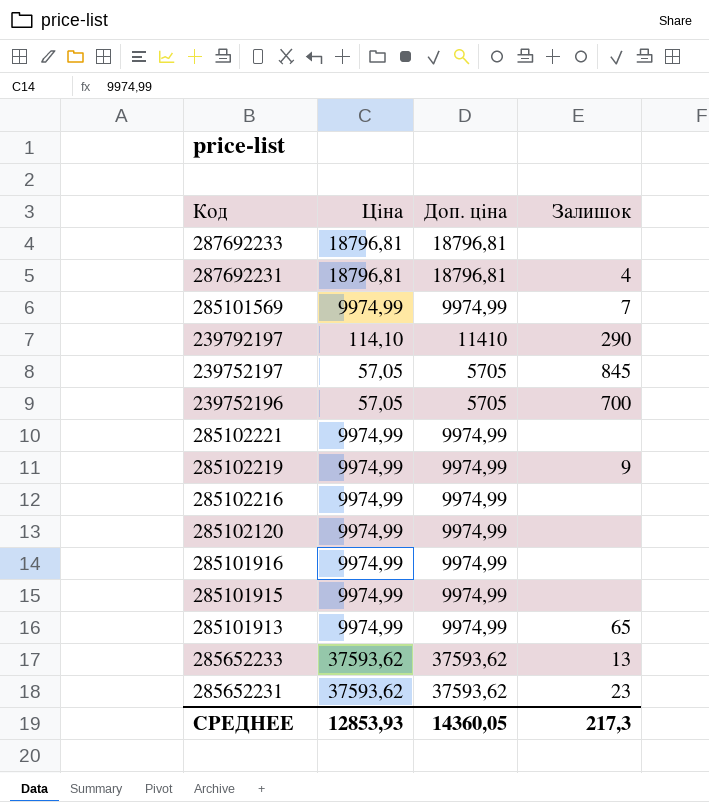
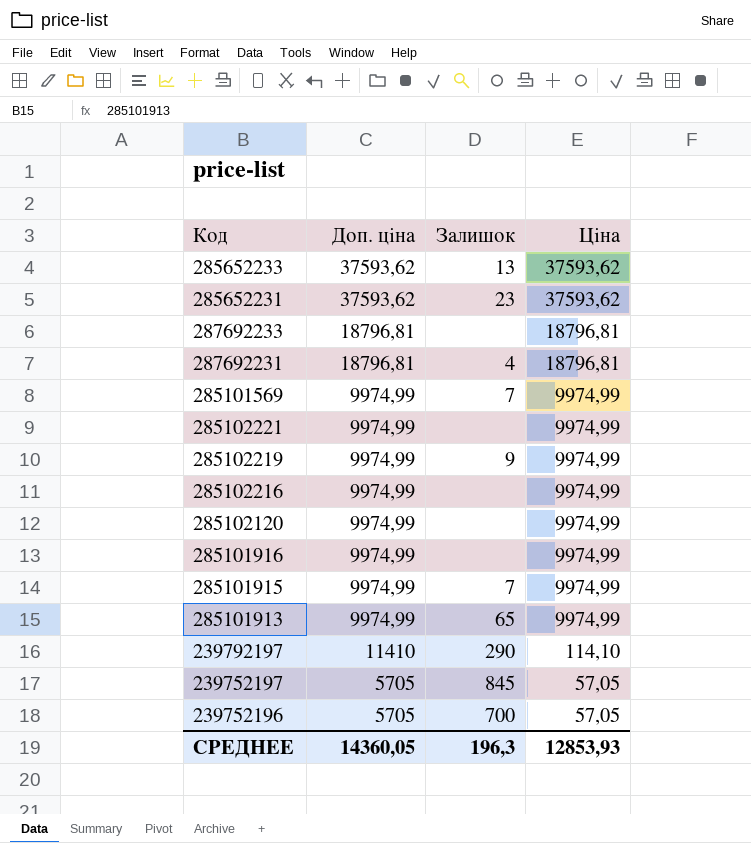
row order: none -> Ціна descending
column Ціна | position: 2 -> 4
285101915 | Залишок: none -> 7
СРЕДНЕЕ | Залишок: 217,3 -> 196,3

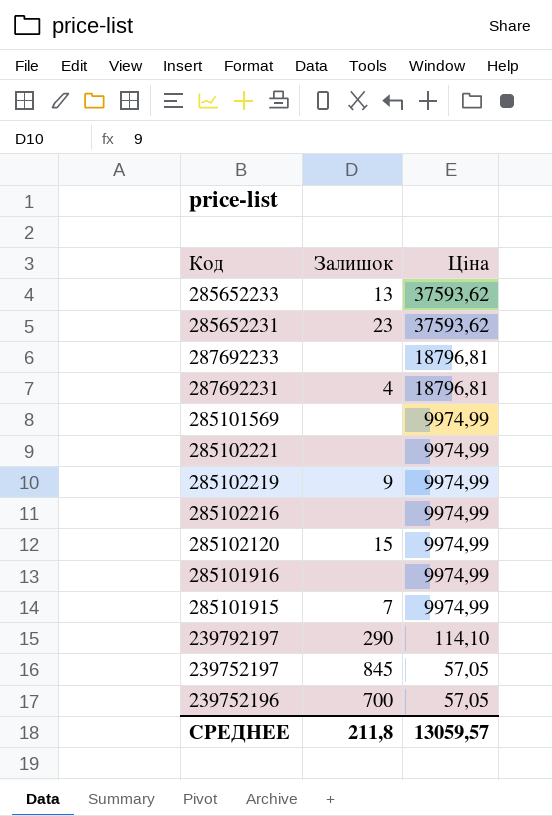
column Доп. ціна | position: 2 -> none
row 285101913: 9974,99 | 65 | 9974,99 -> none
285101569 | Залишок: 7 -> none
285102120 | Залишок: none -> 15
СРЕДНЕЕ | Залишок: 196,3 -> 211,8
СРЕДНЕЕ | Ціна: 12853,93 -> 13059,57

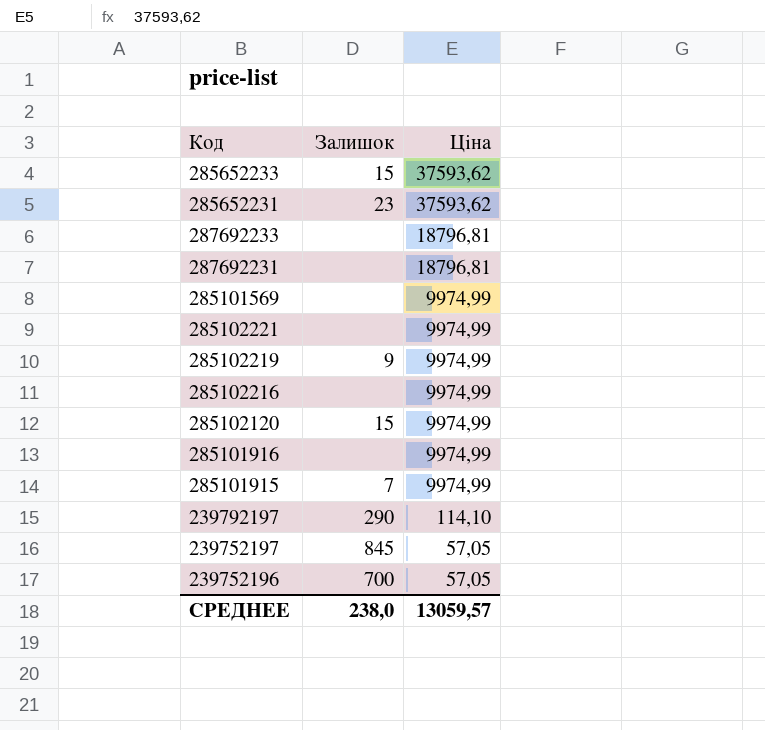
285652233 | Залишок: 13 -> 15
287692231 | Залишок: 4 -> none
СРЕДНЕЕ | Залишок: 211,8 -> 238,0

